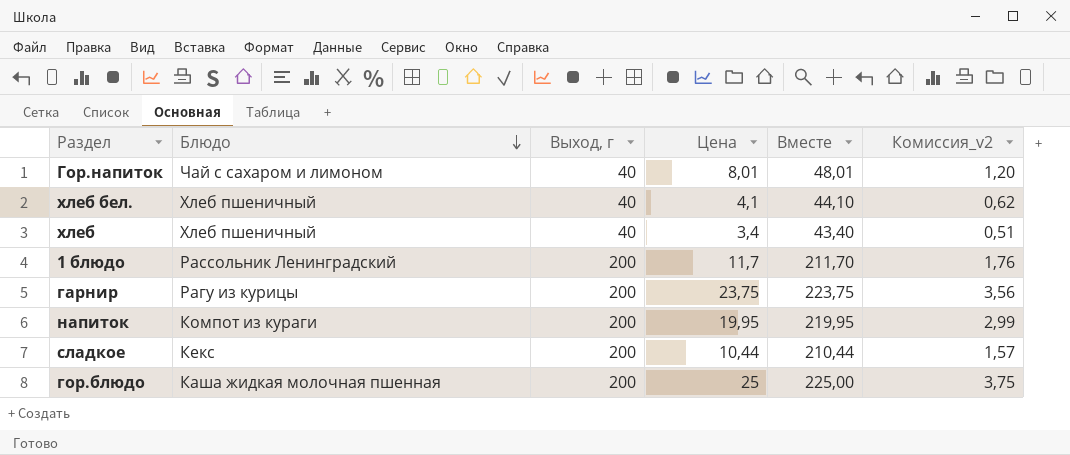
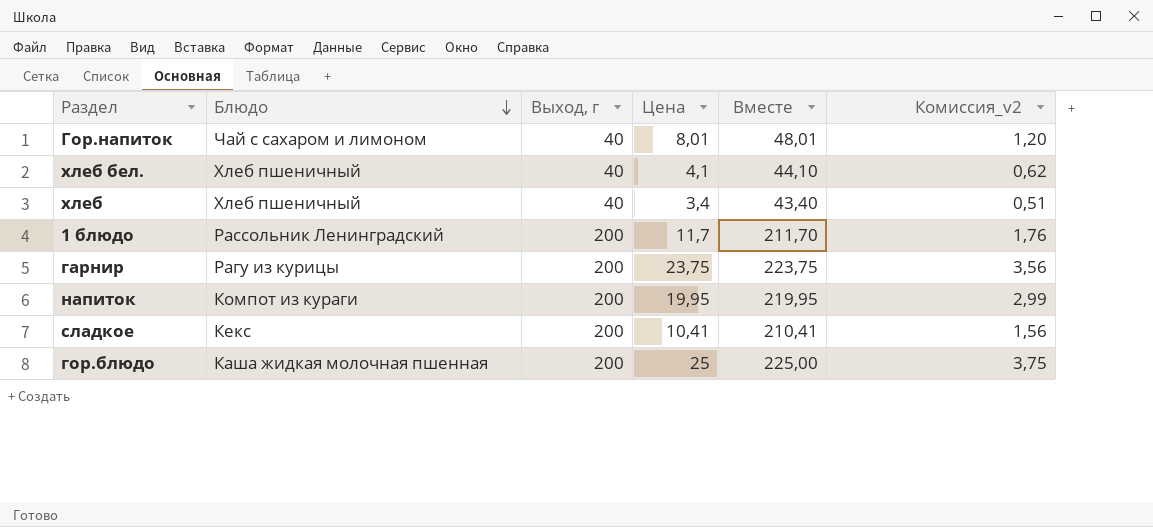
сладкое | Цена: 10,44 -> 10,41
сладкое | Вместе: 210,44 -> 210,41
сладкое | Комиссия_v2: 1,57 -> 1,56

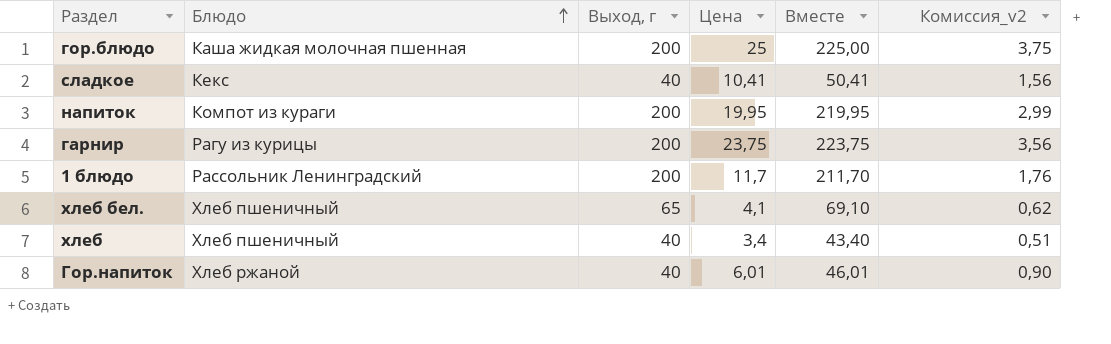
row order: Блюдо descending -> Блюдо ascending
сладкое | Выход, г: 200 -> 40
сладкое | Вместе: 210,41 -> 50,41
хлеб бел. | Выход, г: 40 -> 65
хлеб бел. | Вместе: 44,10 -> 69,10
Гор.напиток | Блюдо: Чай с сахаром и лимоном -> Хлеб ржаной
Гор.напиток | Цена: 8,01 -> 6,01
Гор.напиток | Вместе: 48,01 -> 46,01
Гор.напиток | Комиссия_v2: 1,20 -> 0,90

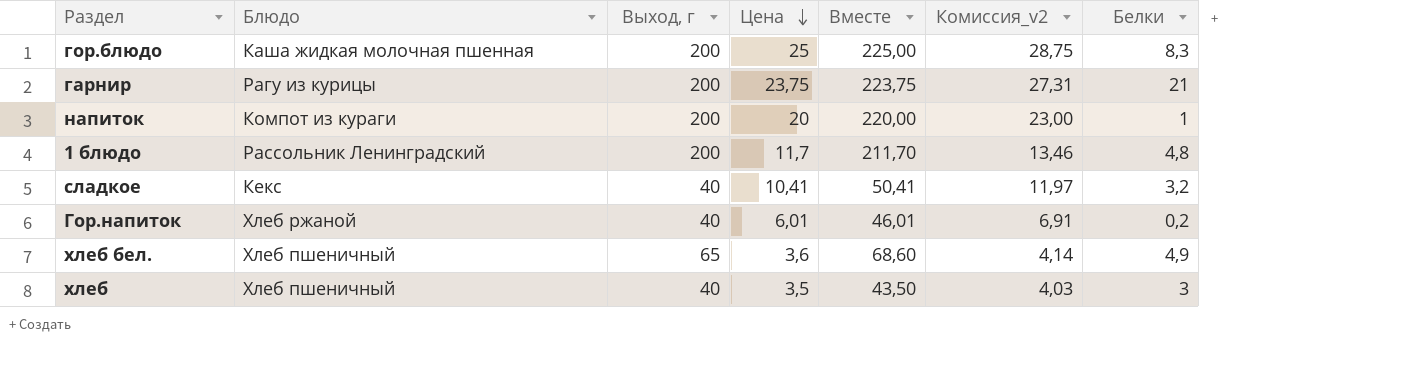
row order: Блюдо ascending -> Цена descending
column Комиссия_v2 | formula: [Цена] * 0,15 -> [Цена] * 1,15
column Белки | position: none -> 7
напиток | Цена: 19,95 -> 20
напиток | Вместе: 219,95 -> 220,00
хлеб бел. | Цена: 4,1 -> 3,6
хлеб бел. | Вместе: 69,10 -> 68,60
хлеб | Цена: 3,4 -> 3,5
хлеб | Вместе: 43,40 -> 43,50

